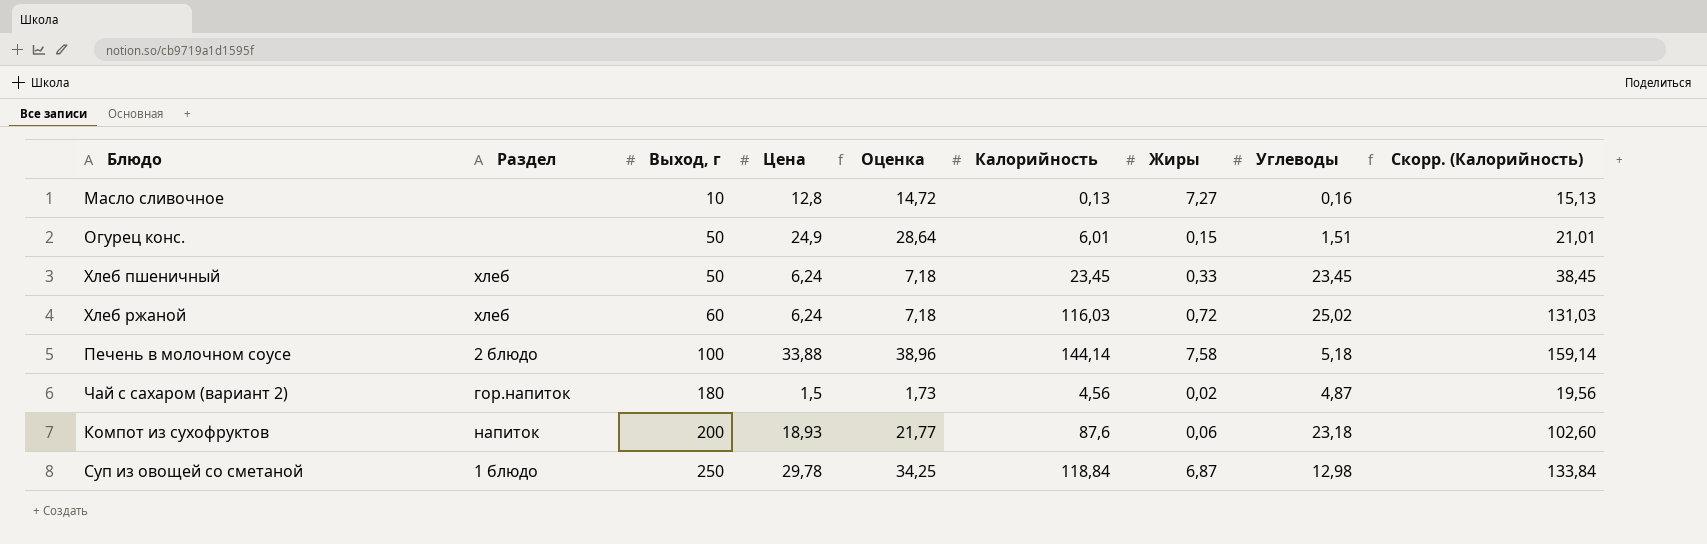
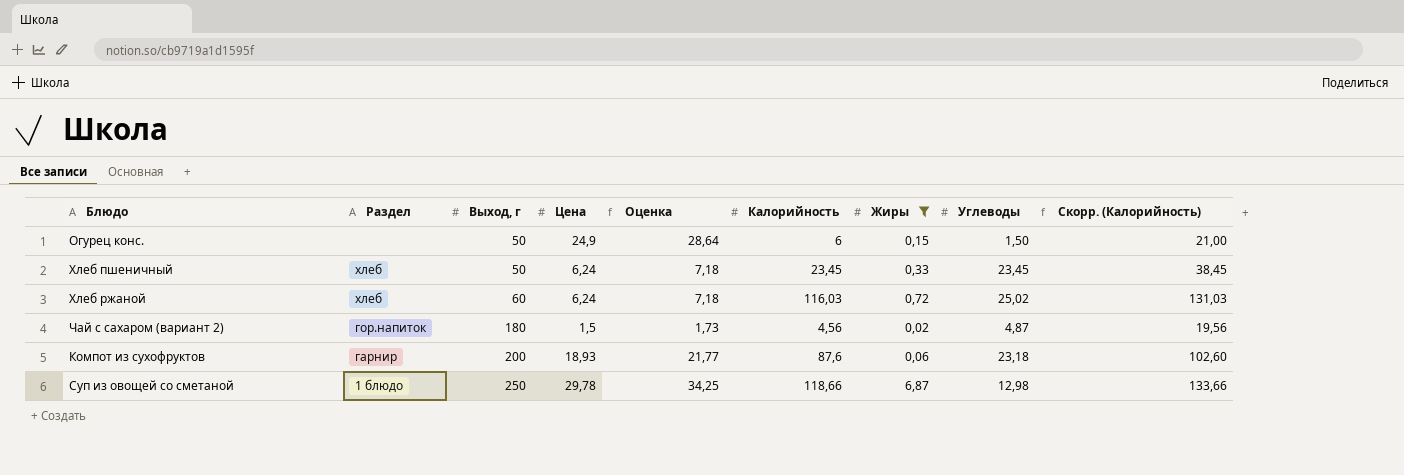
filter: none -> Жиры <= 6,87
Огурец конс. | Калорийность: 6,01 -> 6
Огурец конс. | Углеводы: 1,51 -> 1,50
Огурец конс. | Скорр. (Калорийность): 21,01 -> 21,00
Компот из сухофруктов | Раздел: напиток -> гарнир
Суп из овощей со сметаной | Калорийность: 118,84 -> 118,66
Суп из овощей со сметаной | Скорр. (Калорийность): 133,84 -> 133,66

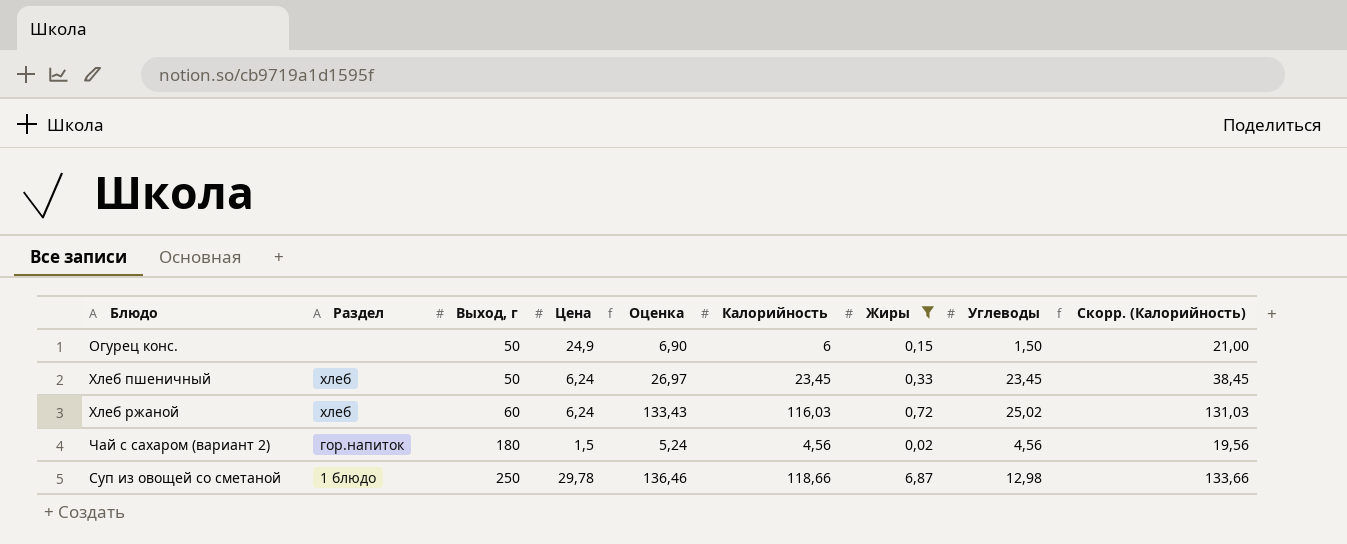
column Оценка | formula: [Цена] * 1,15 -> [Калорийность] * 1,15
row Компот из сухофруктов: гарнир | 200 | 18,93 | 21,77 | 87,6 | 0,06 | 23,18 | 102,60 -> none
Чай с сахаром (вариант 2) | Углеводы: 4,87 -> 4,56

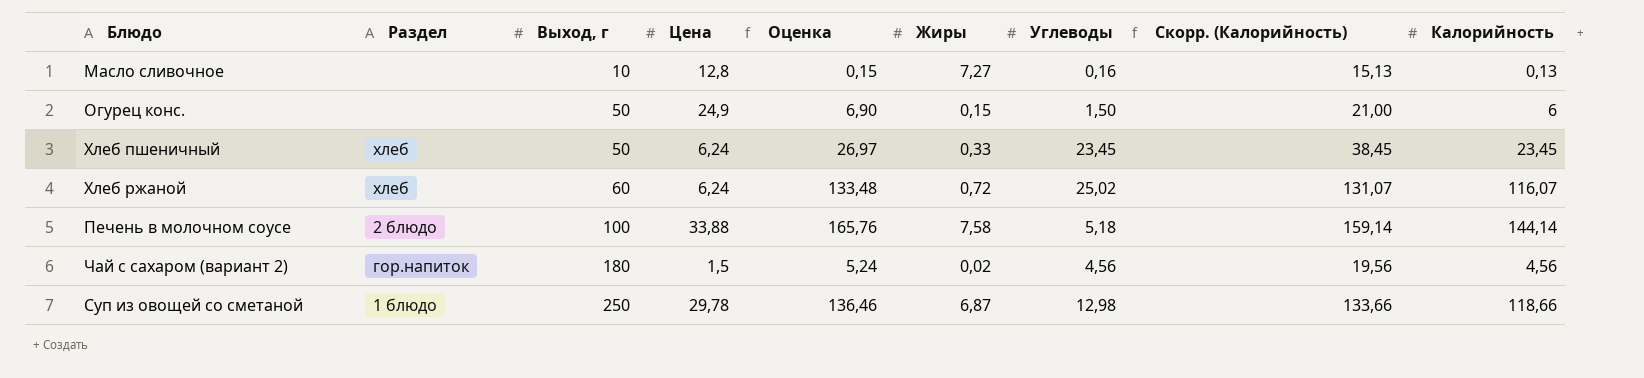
filter: Жиры <= 6,87 -> none
column Калорийность | position: 6 -> 9
Хлеб ржаной | Оценка: 133,43 -> 133,48
Хлеб ржаной | Скорр. (Калорийность): 131,03 -> 131,07
Хлеб ржаной | Калорийность: 116,03 -> 116,07

